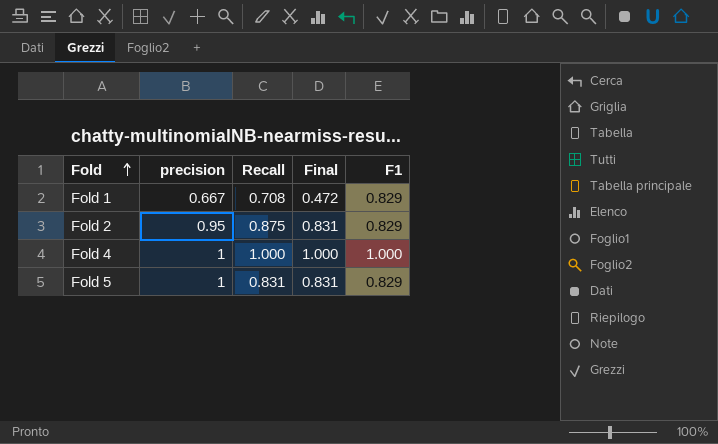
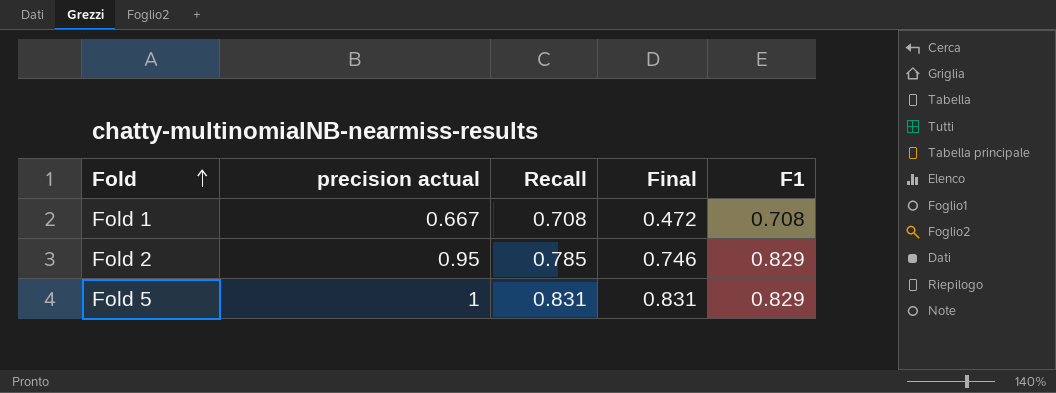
column name: precision -> precision actual
row Fold 4: 1 | 1.000 | 1.000 | 1.000 -> none
Fold 1 | F1: 0.829 -> 0.708
Fold 2 | Recall: 0.875 -> 0.785
Fold 2 | Final: 0.831 -> 0.746

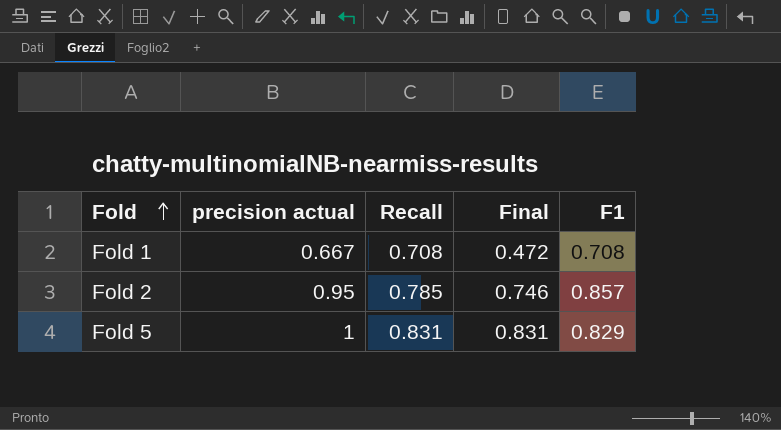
Fold 2 | F1: 0.829 -> 0.857

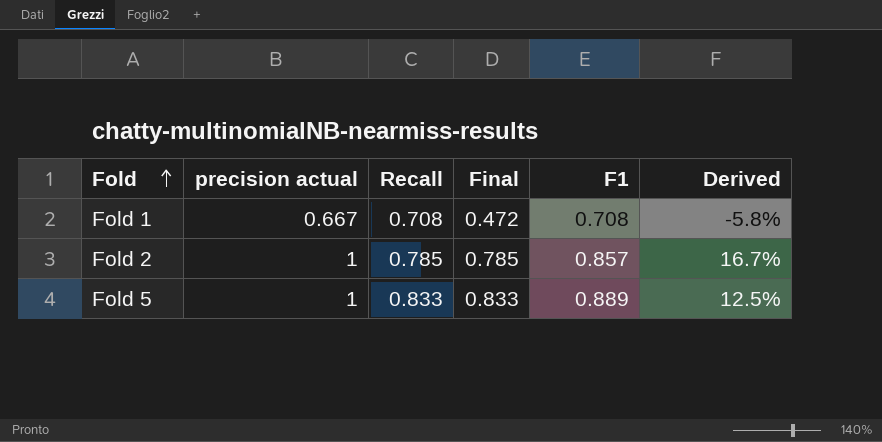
column Derived | formula: none -> ([precision actual] - [F1]) / [F1]
Fold 2 | precision actual: 0.95 -> 1
Fold 2 | Final: 0.746 -> 0.785
Fold 5 | Recall: 0.831 -> 0.833
Fold 5 | Final: 0.831 -> 0.833
Fold 5 | F1: 0.829 -> 0.889

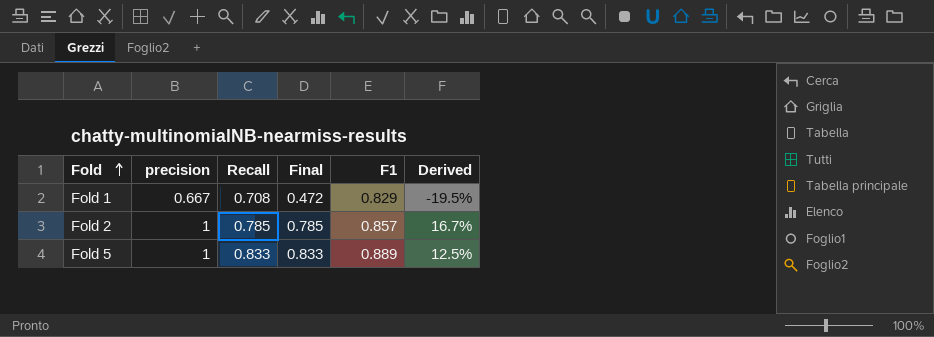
column name: precision actual -> precision
Fold 1 | F1: 0.708 -> 0.829
Fold 1 | Derived: -5.8% -> -19.5%

